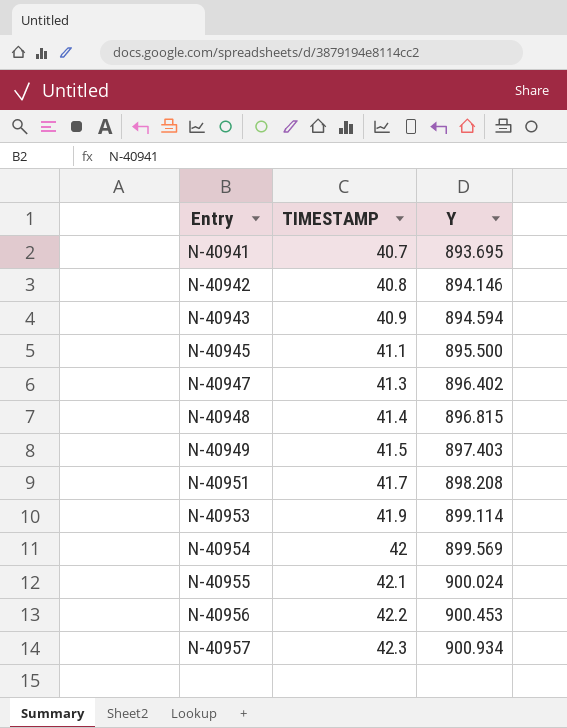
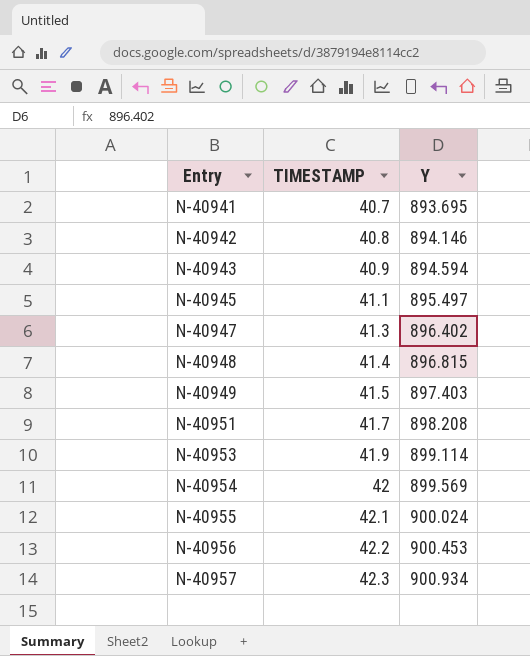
N-40945 | Y: 895.500 -> 895.497

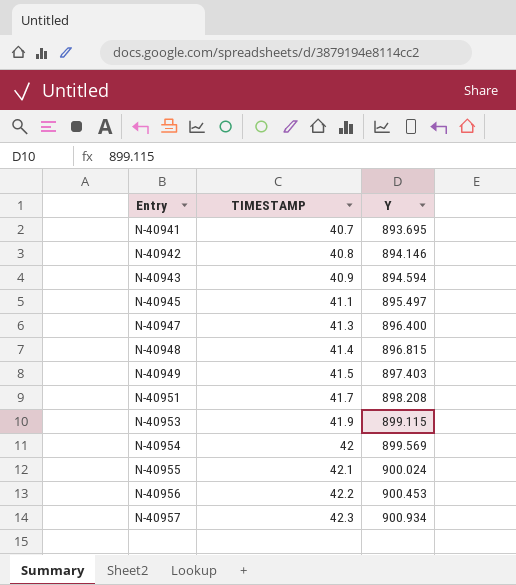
N-40947 | Y: 896.402 -> 896.400
N-40953 | Y: 899.114 -> 899.115

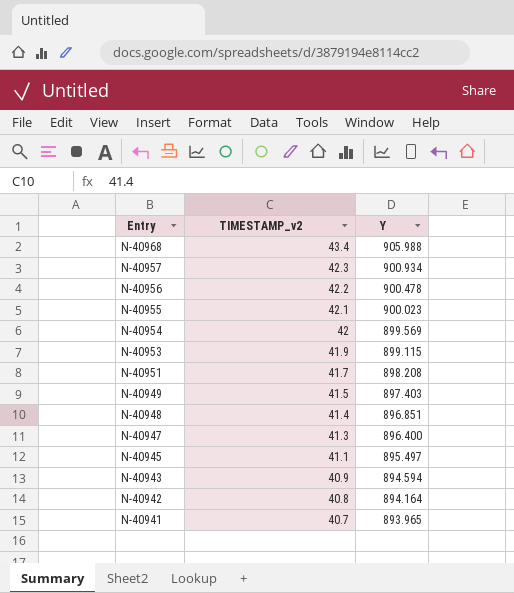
row order: Entry ascending -> Entry descending
column name: TIMESTAMP -> TIMESTAMP_v2
row N-40968: none -> 43.4 | 905.988
N-40956 | Y: 900.453 -> 900.478
N-40955 | Y: 900.024 -> 900.023
N-40948 | Y: 896.815 -> 896.851
N-40942 | Y: 894.146 -> 894.164
N-40941 | Y: 893.695 -> 893.965

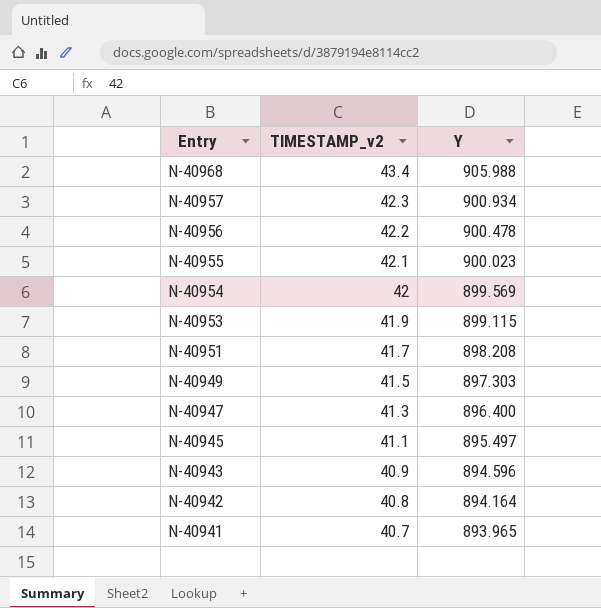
row N-40948: 41.4 | 896.851 -> none
N-40949 | Y: 897.403 -> 897.303
N-40943 | Y: 894.594 -> 894.596

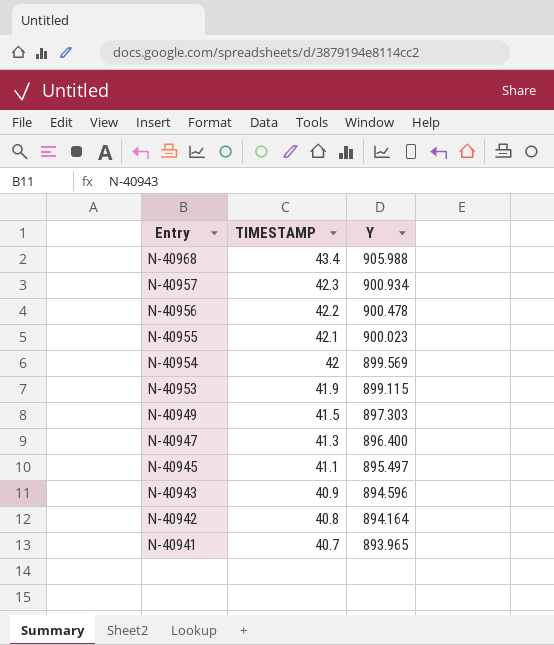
column name: TIMESTAMP_v2 -> TIMESTAMP
row N-40951: 41.7 | 898.208 -> none

